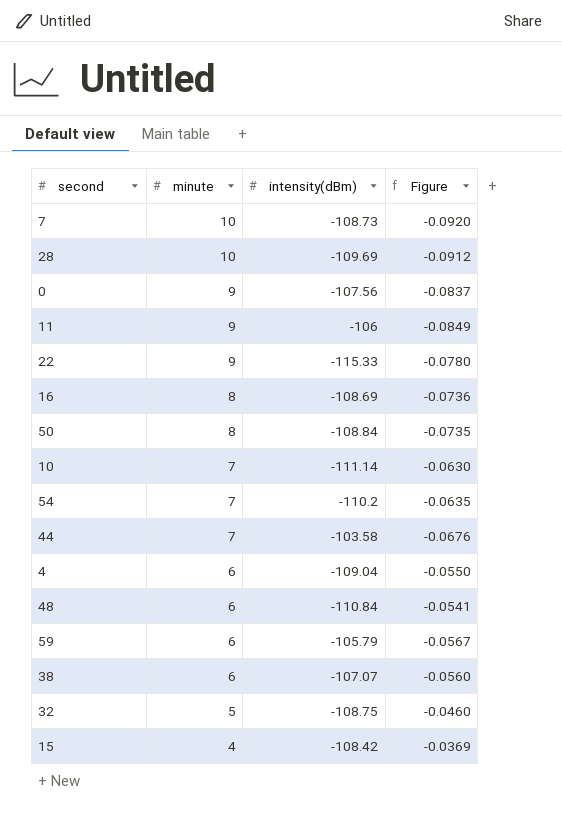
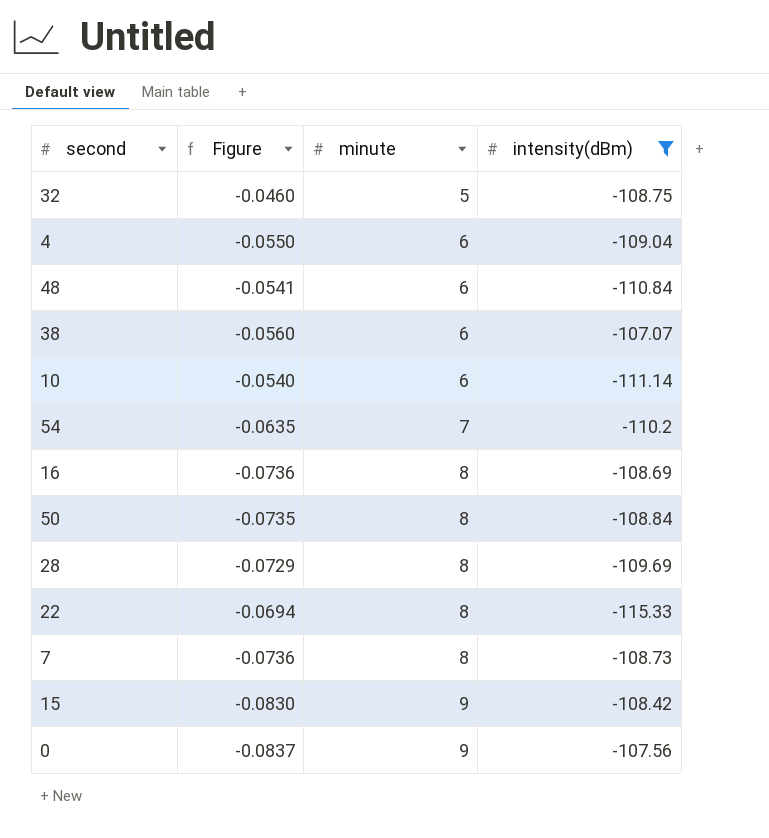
filter: none -> intensity(dBm) <= -107.07
row order: minute descending -> minute ascending
column Figure | position: 4 -> 2
10 | Figure: -0.0630 -> -0.0540
10 | minute: 7 -> 6
28 | Figure: -0.0912 -> -0.0729
28 | minute: 10 -> 8
22 | Figure: -0.0780 -> -0.0694
22 | minute: 9 -> 8
7 | Figure: -0.0920 -> -0.0736
7 | minute: 10 -> 8
15 | Figure: -0.0369 -> -0.0830
15 | minute: 4 -> 9

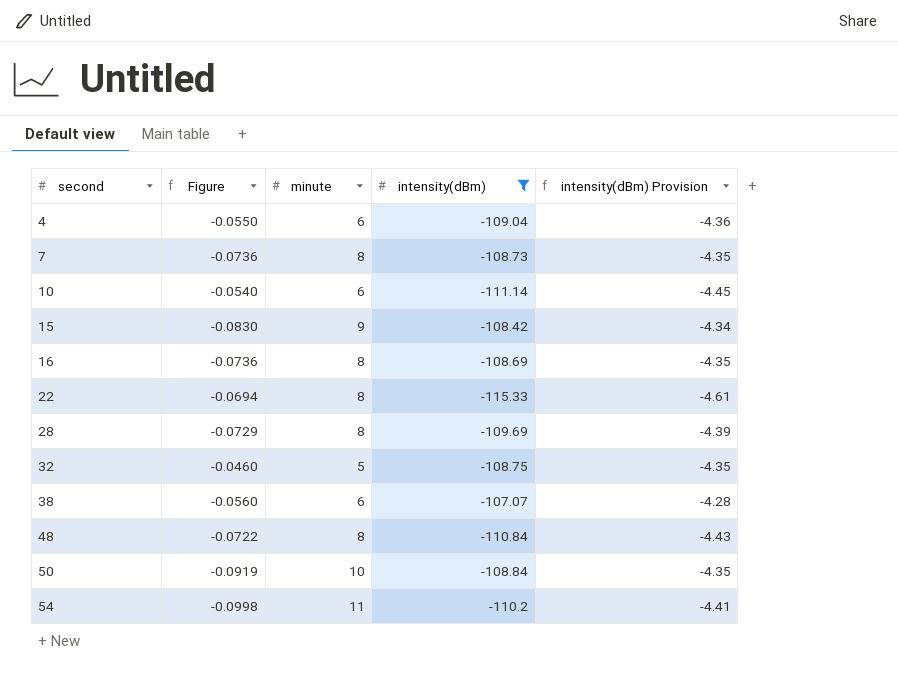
row order: minute ascending -> second ascending
column intensity(dBm) Provision | formula: none -> [intensity(dBm)] * 0.04
row 0: -0.0837 | 9 | -107.56 -> none
48 | Figure: -0.0541 -> -0.0722
48 | minute: 6 -> 8
50 | Figure: -0.0735 -> -0.0919
50 | minute: 8 -> 10
54 | Figure: -0.0635 -> -0.0998
54 | minute: 7 -> 11

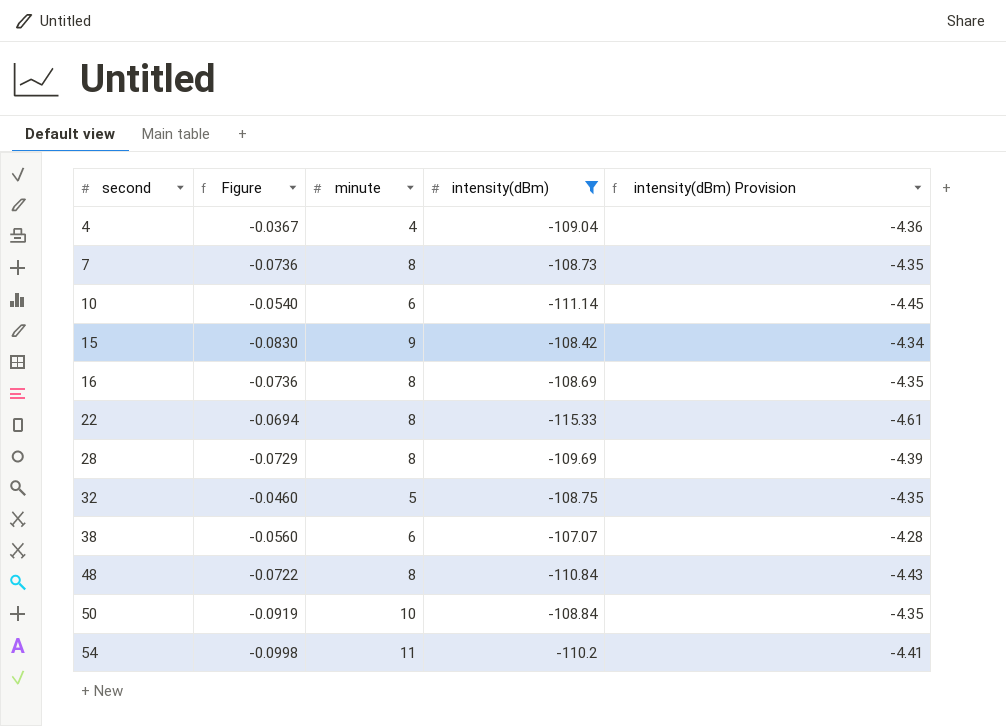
4 | Figure: -0.0550 -> -0.0367
4 | minute: 6 -> 4

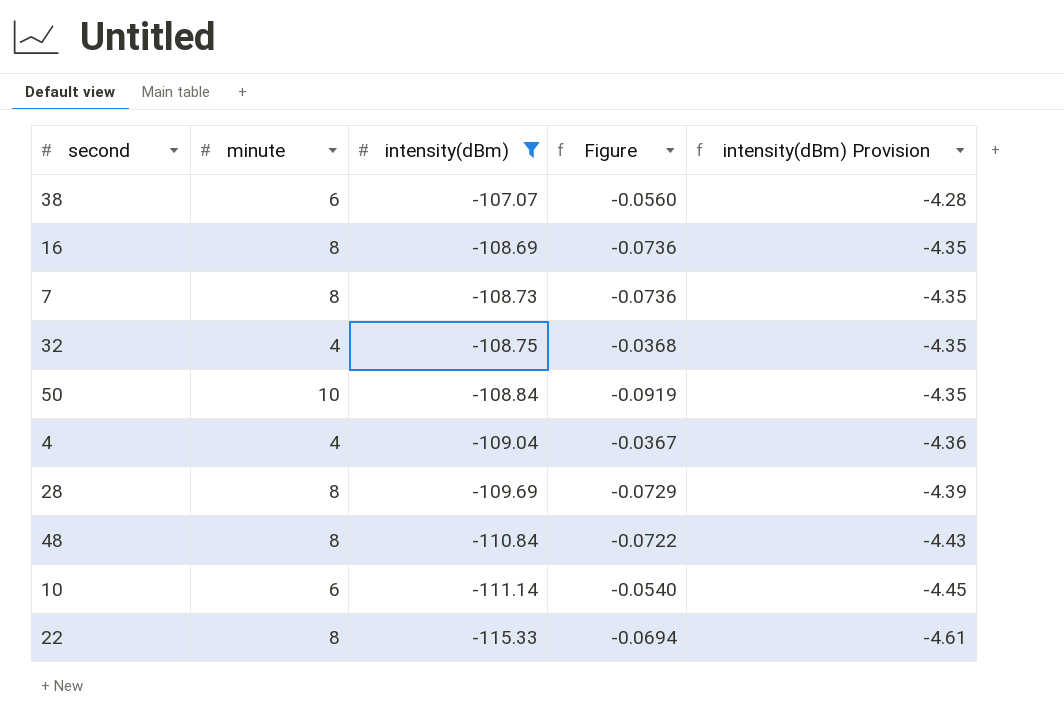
row order: second ascending -> intensity(dBm) descending
column Figure | position: 2 -> 4
row 15: -0.0830 | 9 | -108.42 | -4.34 -> none
row 54: -0.0998 | 11 | -110.2 | -4.41 -> none
32 | minute: 5 -> 4
32 | Figure: -0.0460 -> -0.0368

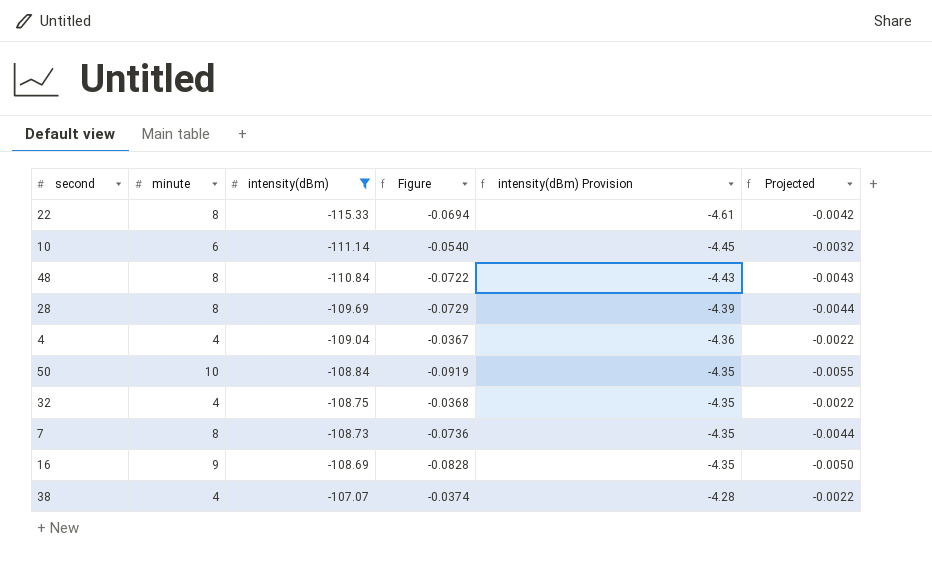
row order: intensity(dBm) descending -> intensity(dBm) ascending
column Projected | formula: none -> [Figure] * 0.06
16 | minute: 8 -> 9
16 | Figure: -0.0736 -> -0.0828
38 | minute: 6 -> 4
38 | Figure: -0.0560 -> -0.0374

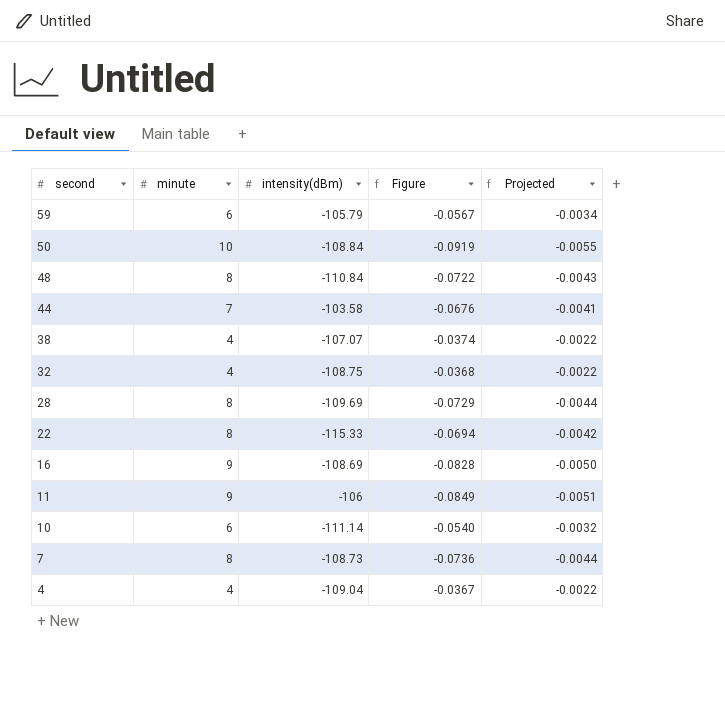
filter: intensity(dBm) <= -107.07 -> none
row order: intensity(dBm) ascending -> second descending
column intensity(dBm) Provision | formula: [intensity(dBm)] * 0.04 -> none

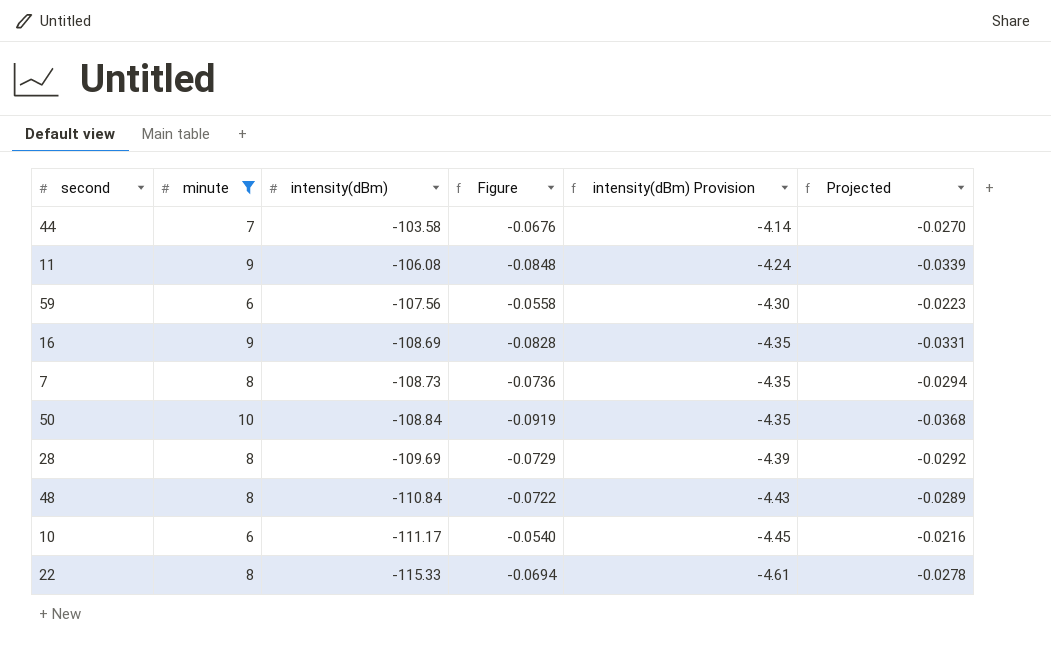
filter: none -> minute != 4
row order: second descending -> intensity(dBm) descending
column intensity(dBm) Provision | formula: none -> [intensity(dBm)] * 0.04
column Projected | formula: [Figure] * 0.06 -> [Figure] * 0.4
11 | intensity(dBm): -106 -> -106.08
11 | Figure: -0.0849 -> -0.0848
59 | intensity(dBm): -105.79 -> -107.56
59 | Figure: -0.0567 -> -0.0558
10 | intensity(dBm): -111.14 -> -111.17

